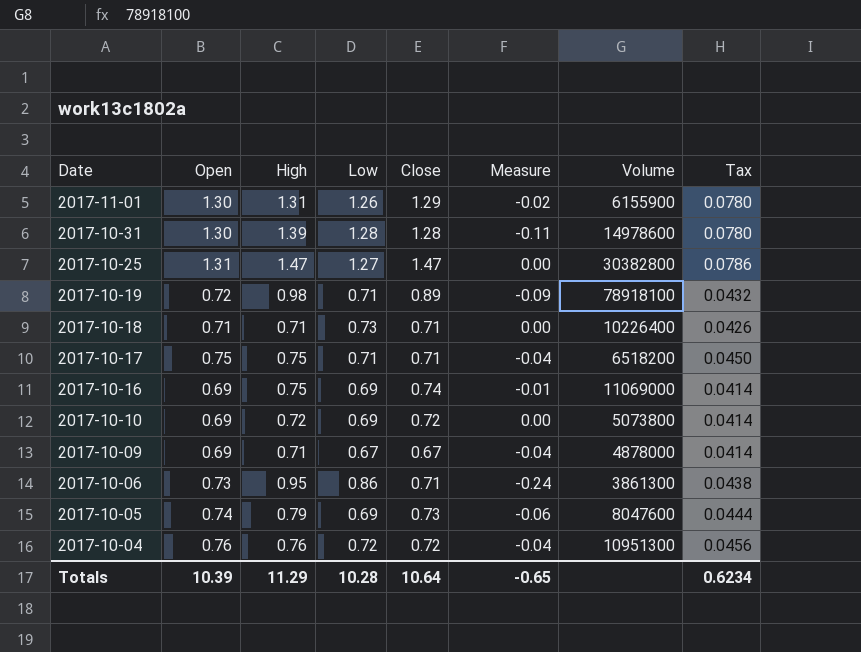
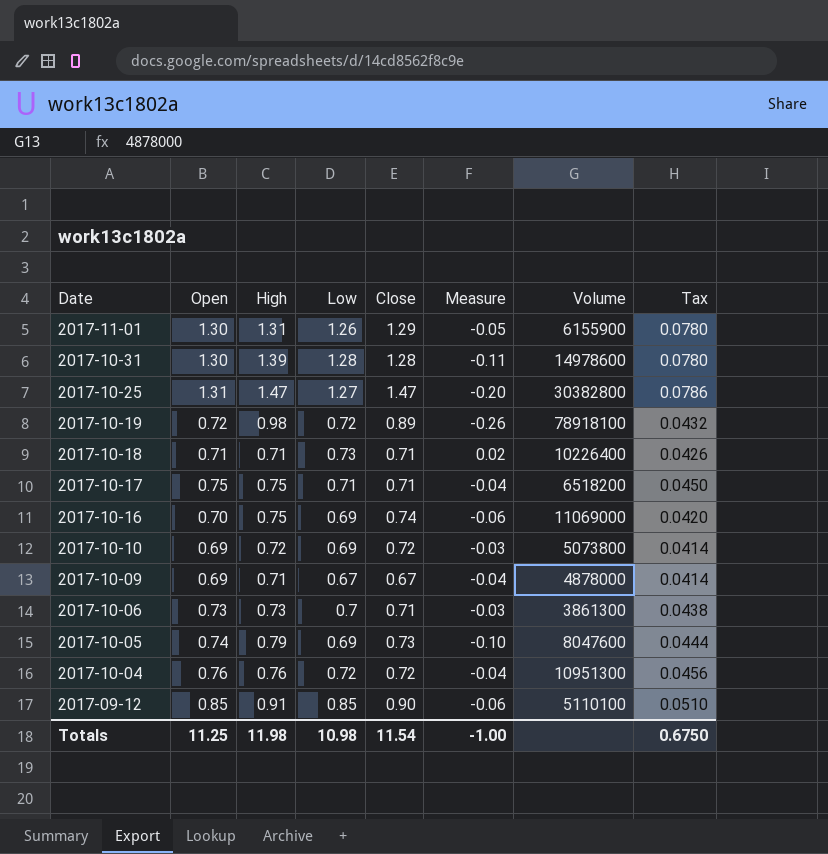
column Measure | formula: [Close] - [High] -> [Low] - [High]
2017-10-19 | Low: 0.71 -> 0.72
2017-10-16 | Open: 0.69 -> 0.70
2017-10-16 | Tax: 0.0414 -> 0.0420
2017-10-06 | High: 0.95 -> 0.73
2017-10-06 | Low: 0.86 -> 0.7
row 2017-09-12: none -> 0.85 | 0.91 | 0.85 | 0.90 | -0.06 | 5110100 | 0.0510
Totals | Open: 10.39 -> 11.25
Totals | High: 11.29 -> 11.98
Totals | Low: 10.28 -> 10.98
Totals | Close: 10.64 -> 11.54
Totals | Measure: -0.65 -> -1.00
Totals | Tax: 0.6234 -> 0.6750

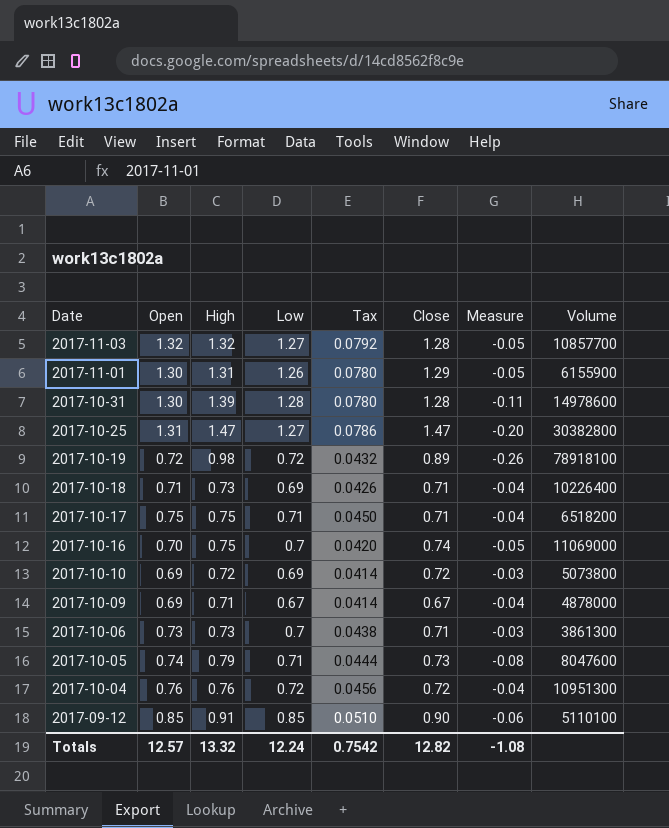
column Tax | position: 8 -> 5
row 2017-11-03: none -> 1.32 | 1.32 | 1.27 | 0.0792 | 1.28 | -0.05 | 10857700
2017-10-18 | High: 0.71 -> 0.73
2017-10-18 | Low: 0.73 -> 0.69
2017-10-18 | Measure: 0.02 -> -0.04
2017-10-16 | Low: 0.69 -> 0.7
2017-10-16 | Measure: -0.06 -> -0.05
2017-10-05 | Low: 0.69 -> 0.71
2017-10-05 | Measure: -0.10 -> -0.08
Totals | Open: 11.25 -> 12.57
Totals | High: 11.98 -> 13.32
Totals | Low: 10.98 -> 12.24
Totals | Tax: 0.6750 -> 0.7542
Totals | Close: 11.54 -> 12.82
Totals | Measure: -1.00 -> -1.08

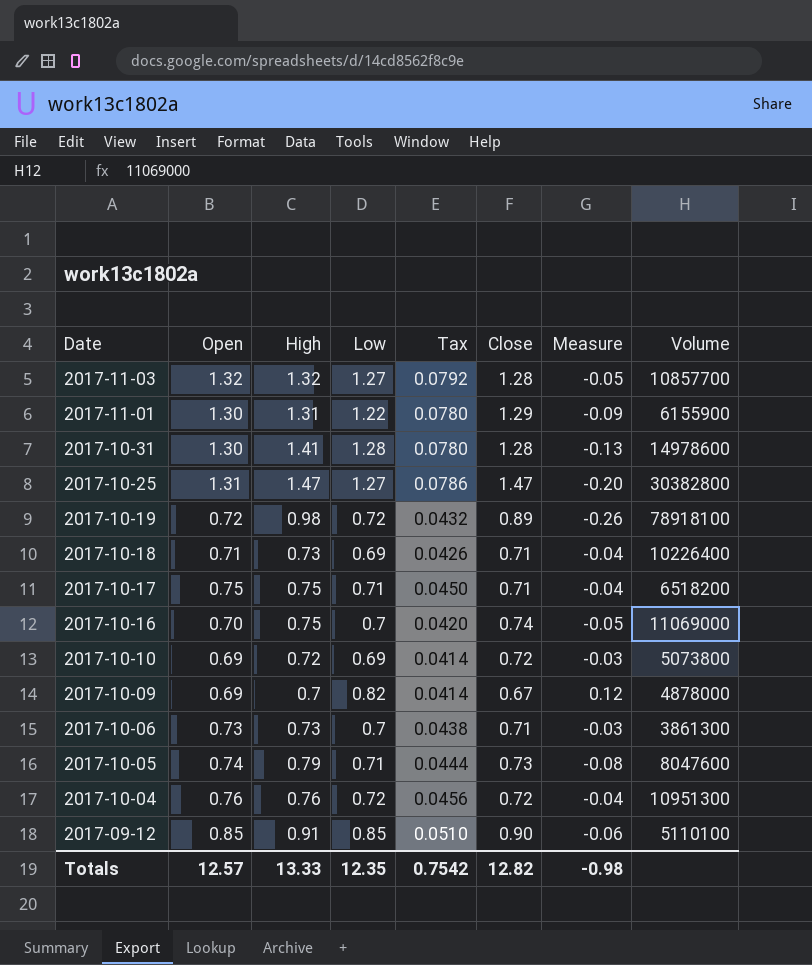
2017-11-01 | Low: 1.26 -> 1.22
2017-11-01 | Measure: -0.05 -> -0.09
2017-10-31 | High: 1.39 -> 1.41
2017-10-31 | Measure: -0.11 -> -0.13
2017-10-09 | High: 0.71 -> 0.7
2017-10-09 | Low: 0.67 -> 0.82
2017-10-09 | Measure: -0.04 -> 0.12
Totals | High: 13.32 -> 13.33
Totals | Low: 12.24 -> 12.35
Totals | Measure: -1.08 -> -0.98

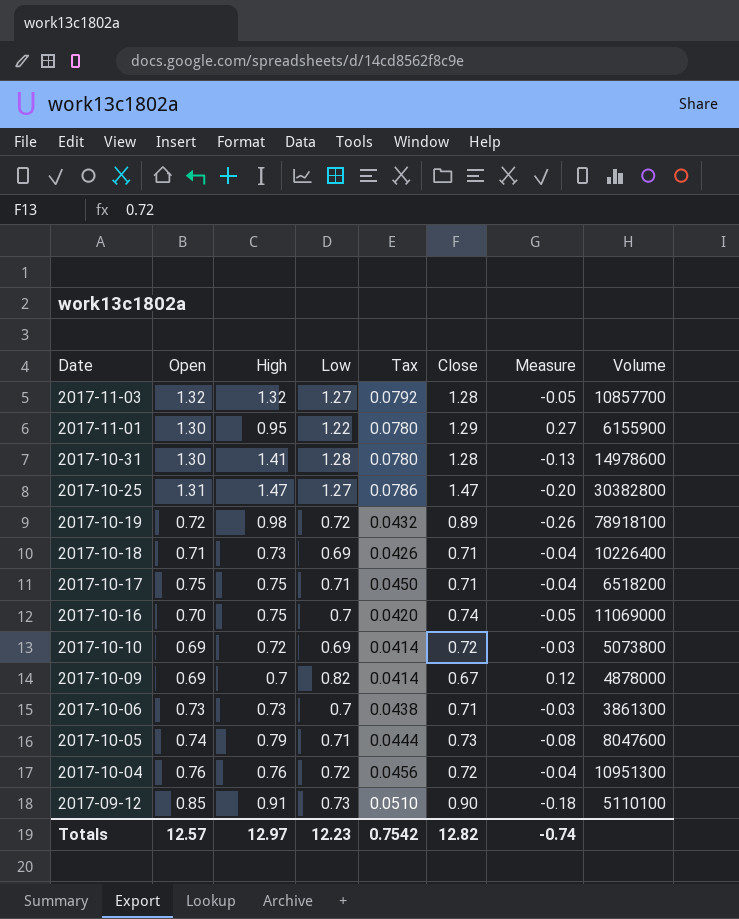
2017-11-01 | High: 1.31 -> 0.95
2017-11-01 | Measure: -0.09 -> 0.27
2017-09-12 | Low: 0.85 -> 0.73
2017-09-12 | Measure: -0.06 -> -0.18
Totals | High: 13.33 -> 12.97
Totals | Low: 12.35 -> 12.23
Totals | Measure: -0.98 -> -0.74

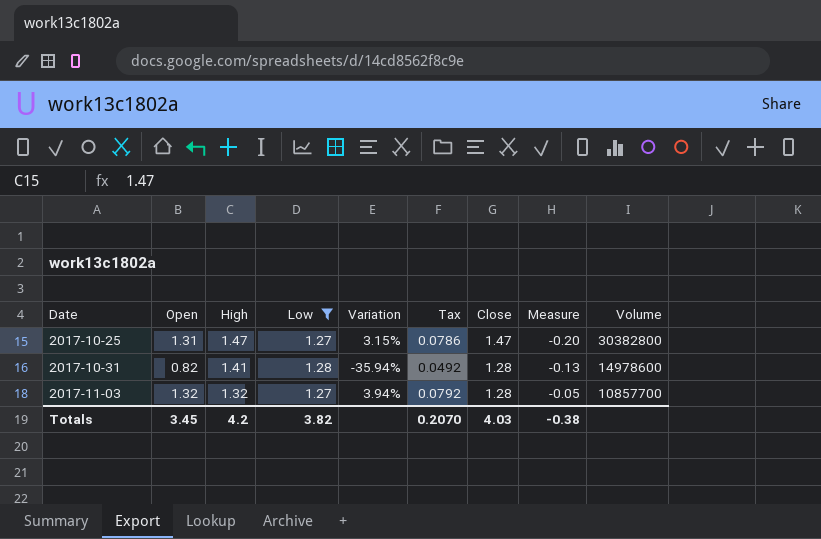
filter: none -> Low >= 1.27
row order: Date descending -> Date ascending
column Variation | formula: none -> ([Open] - [Low]) / [Low]
2017-10-31 | Open: 1.30 -> 0.82
2017-10-31 | Tax: 0.0780 -> 0.0492
Totals | Open: 12.57 -> 3.45
Totals | High: 12.97 -> 4.2
Totals | Low: 12.23 -> 3.82
Totals | Tax: 0.7542 -> 0.2070
Totals | Close: 12.82 -> 4.03
Totals | Measure: -0.74 -> -0.38

